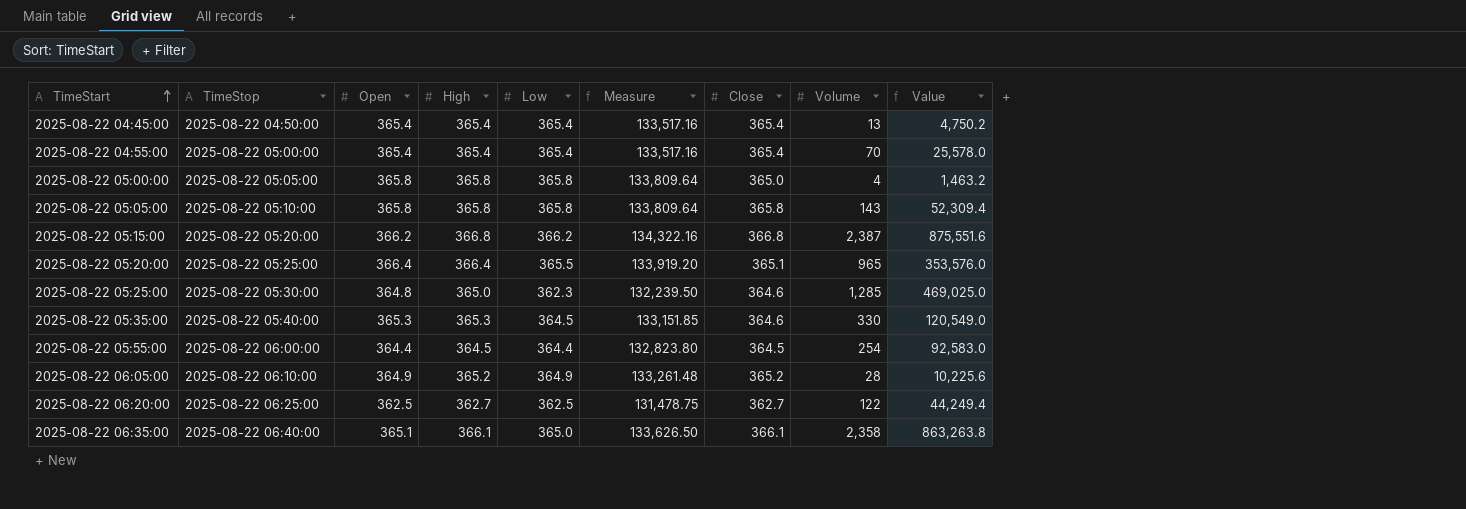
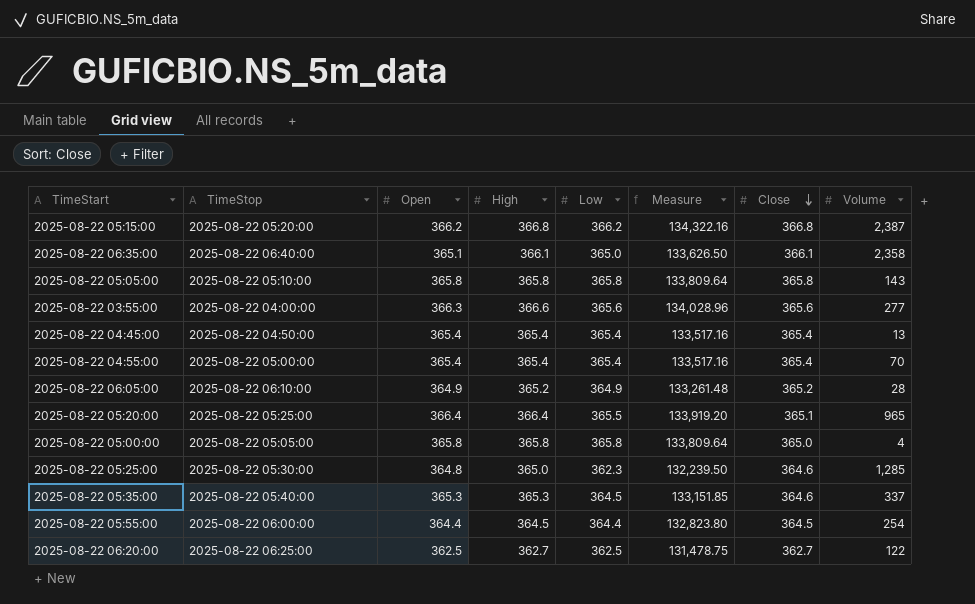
row order: TimeStart ascending -> Close descending
column Value | formula: [High] * [Volume] -> none
row 2025-08-22 03:55:00: none -> 2025-08-22 04:00:00 | 366.3 | 366.6 | 365.6 | 134,028.96 | 365.6 | 277
2025-08-22 05:35:00 | Volume: 330 -> 337

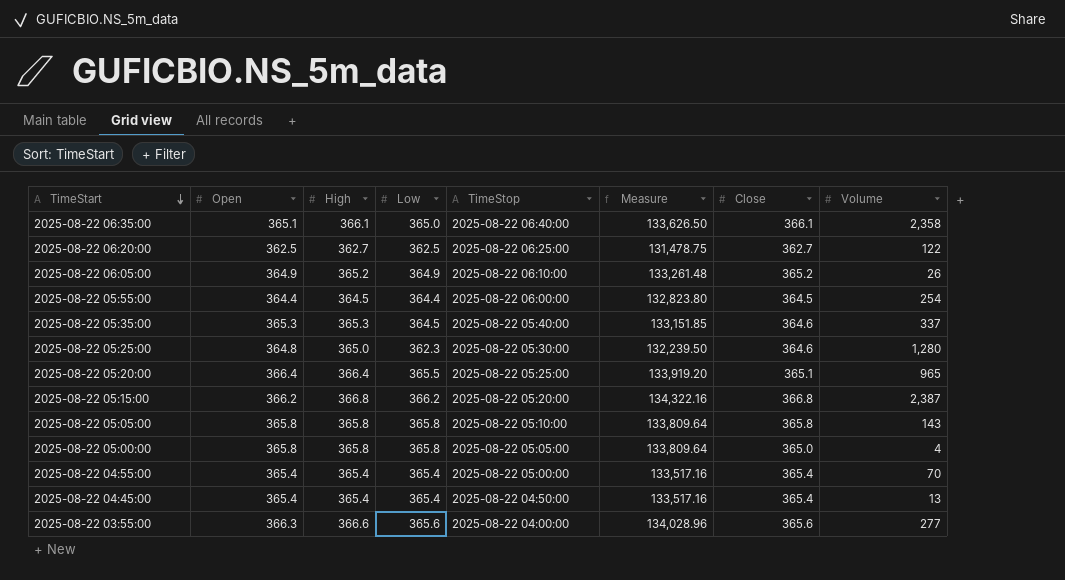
row order: Close descending -> TimeStart descending
column TimeStop | position: 2 -> 5
2025-08-22 06:05:00 | Volume: 28 -> 26
2025-08-22 05:25:00 | Volume: 1,285 -> 1,280

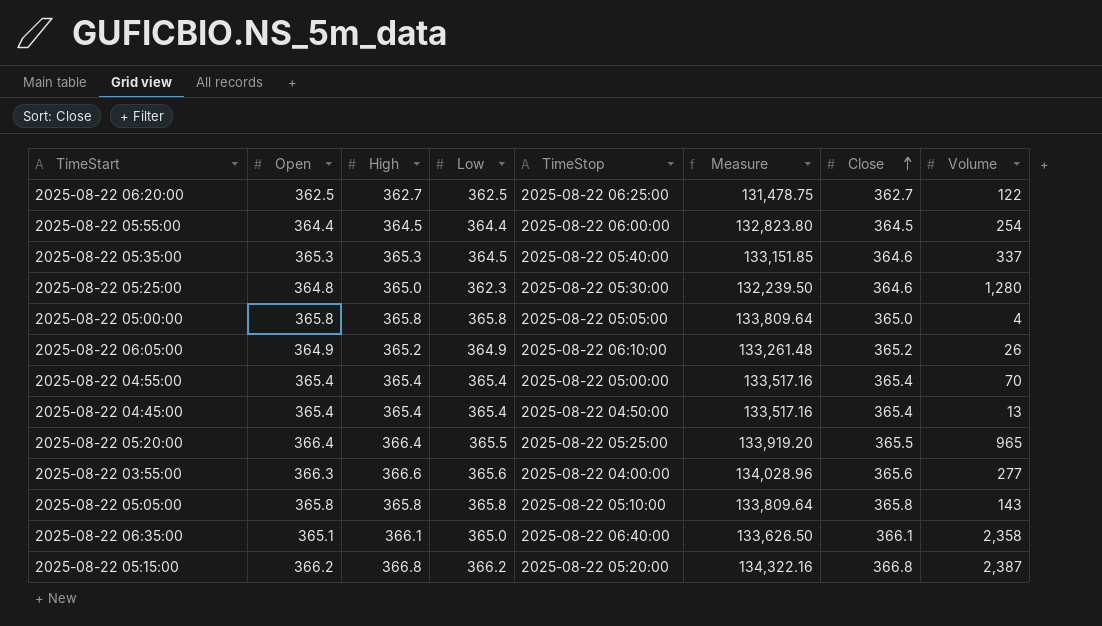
row order: TimeStart descending -> Close ascending
2025-08-22 05:20:00 | Close: 365.1 -> 365.5

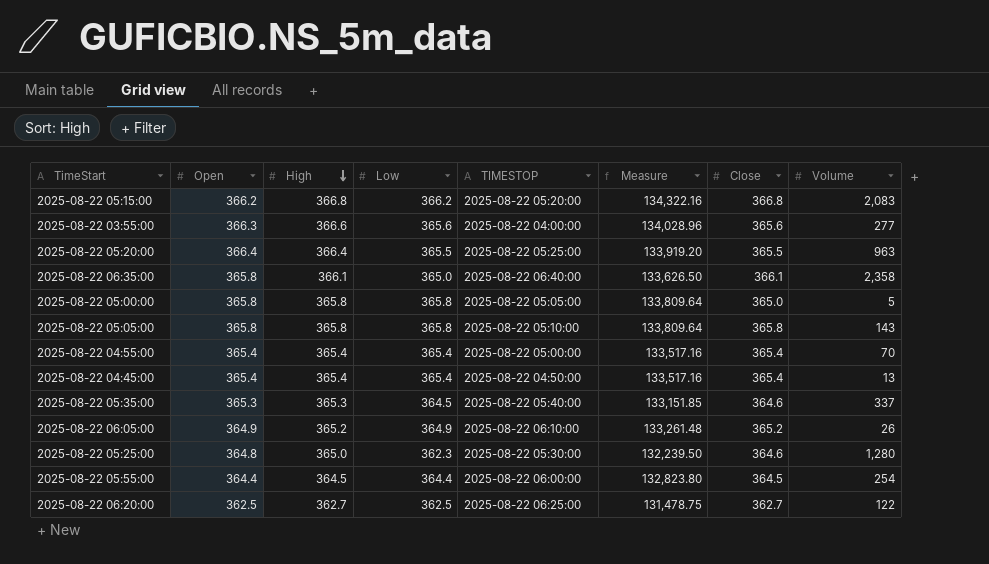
row order: Close ascending -> High descending
column name: TimeStop -> TIMESTOP
2025-08-22 05:15:00 | Volume: 2,387 -> 2,083
2025-08-22 05:20:00 | Volume: 965 -> 963
2025-08-22 06:35:00 | Open: 365.1 -> 365.8
2025-08-22 05:00:00 | Volume: 4 -> 5

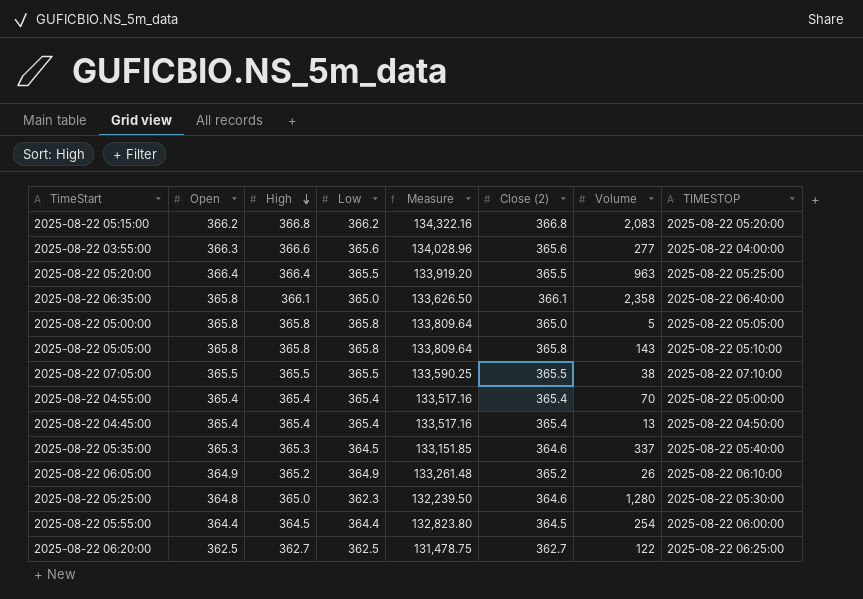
column name: Close -> Close (2)
column TIMESTOP | position: 5 -> 8
row 2025-08-22 07:05:00: none -> 365.5 | 365.5 | 365.5 | 133,590.25 | 365.5 | 38 | 2025-08-22 07:10:00

